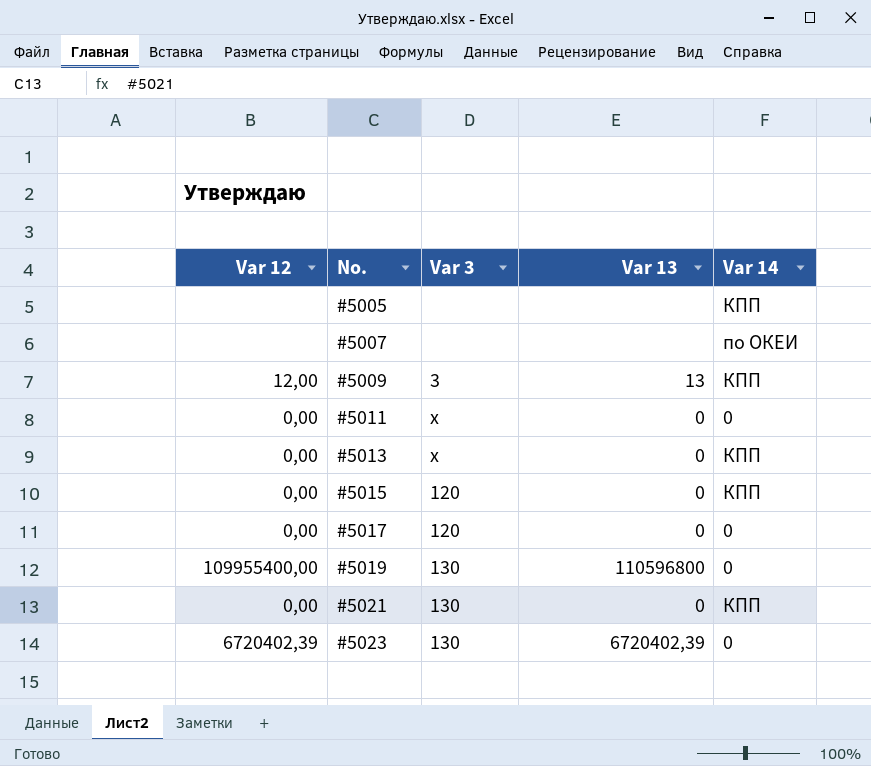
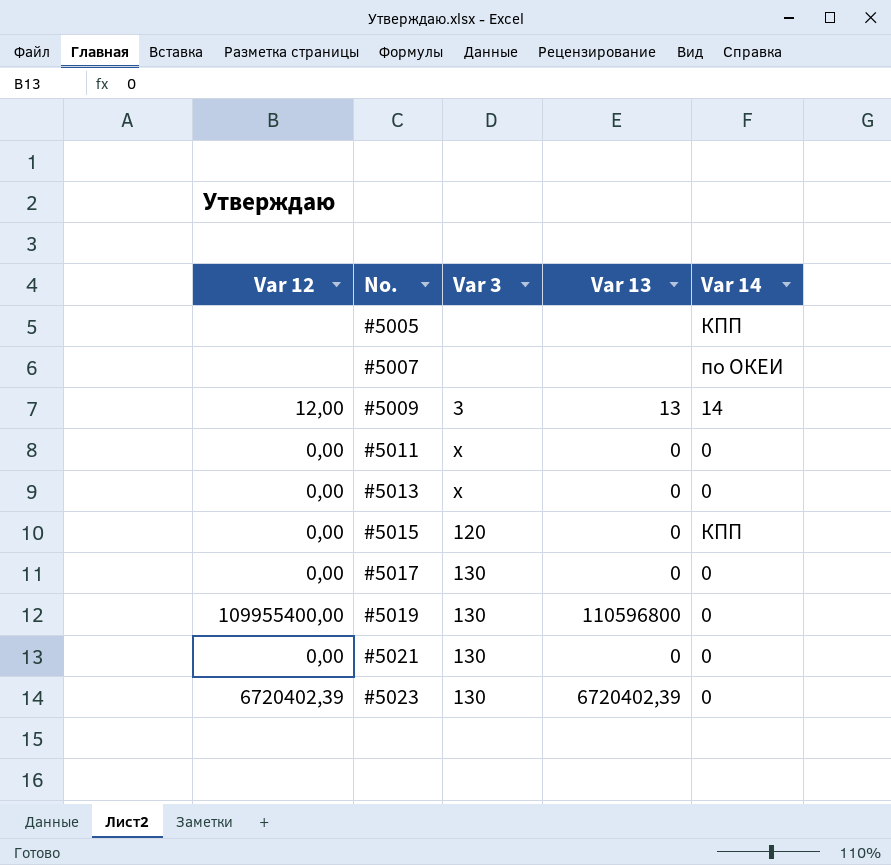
#5009 | Var 14: КПП -> 14
#5013 | Var 14: КПП -> 0
#5017 | Var 3: 120 -> 130
#5021 | Var 14: КПП -> 0

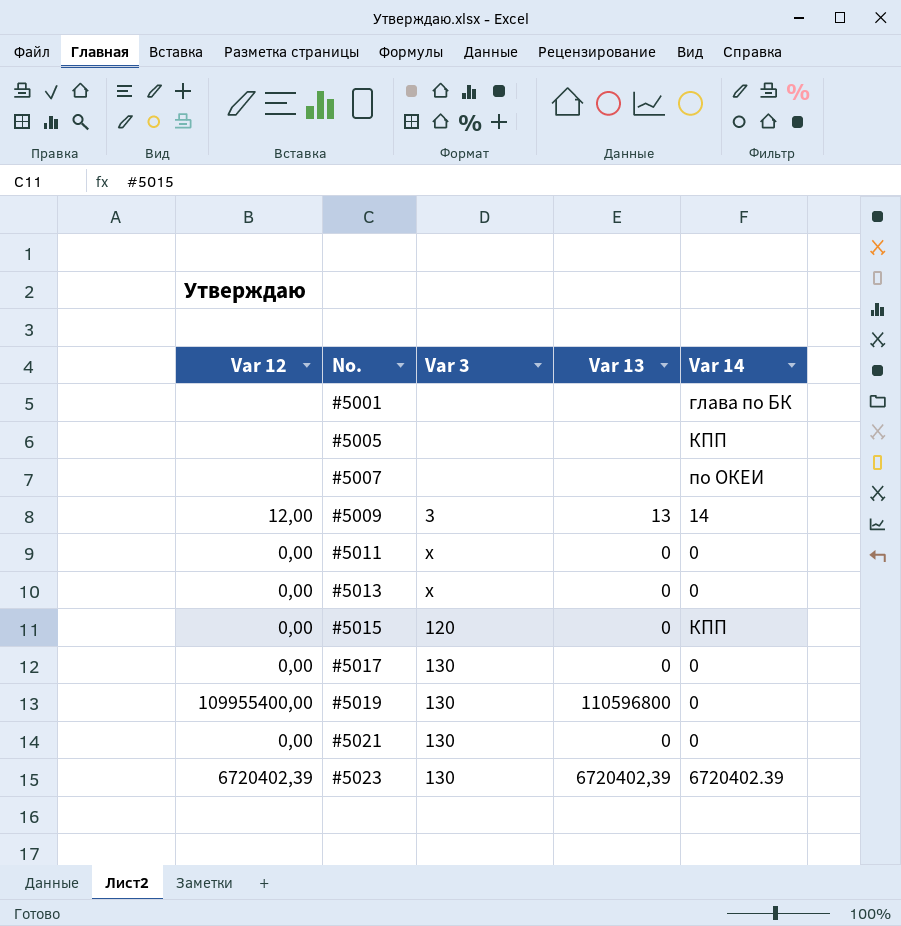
row #5001: none -> none | none | none | глава по БК
#5023 | Var 14: 0 -> 6720402.39

